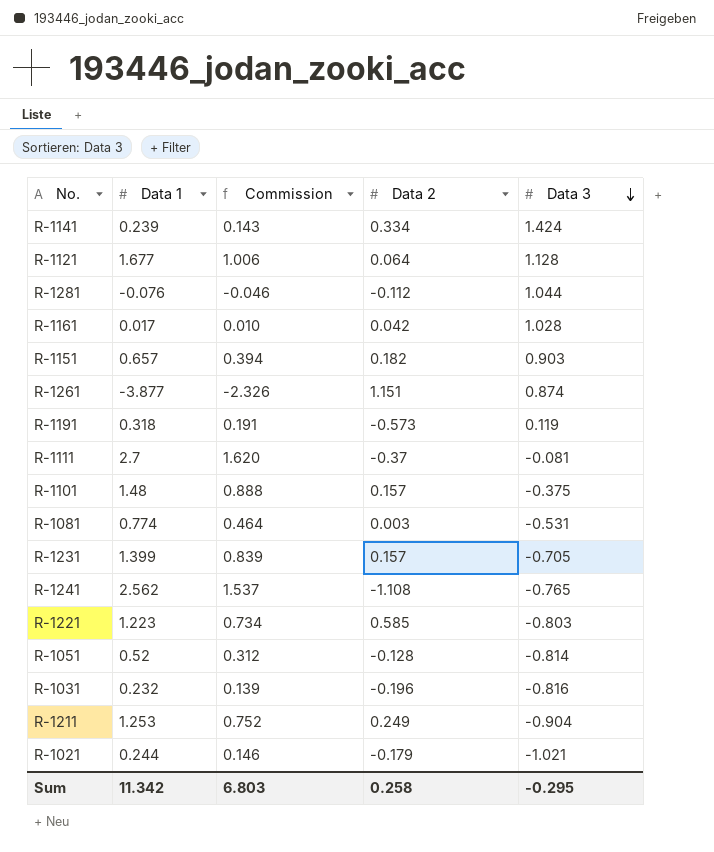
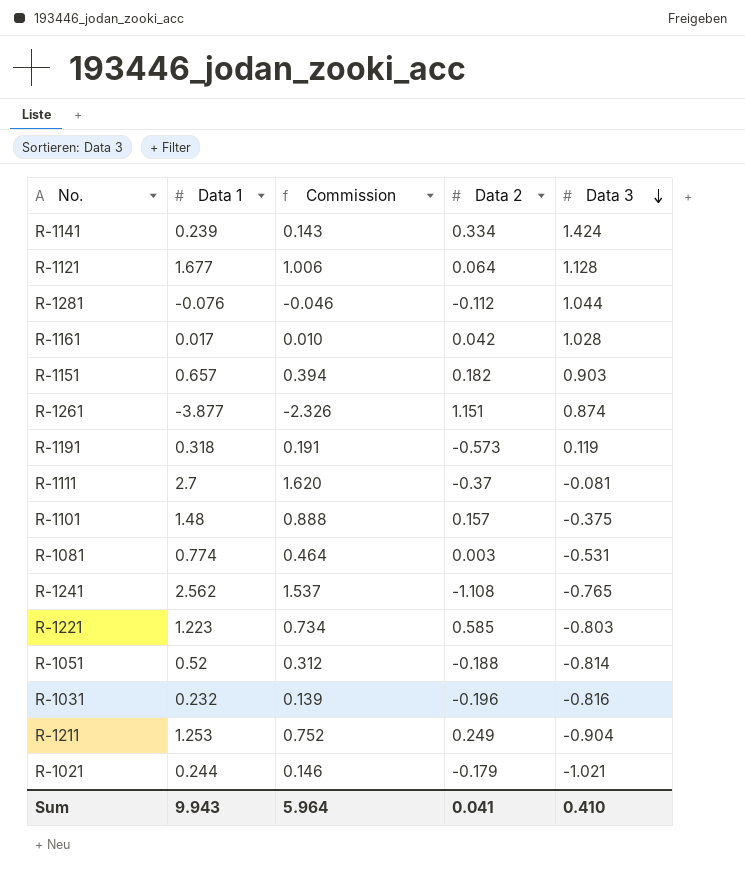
row R-1231: 1.399 | 0.839 | 0.157 | -0.705 -> none
R-1051 | Data 2: -0.128 -> -0.188
Sum | Data 1: 11.342 -> 9.943
Sum | Commission: 6.803 -> 5.964
Sum | Data 2: 0.258 -> 0.041
Sum | Data 3: -0.295 -> 0.410

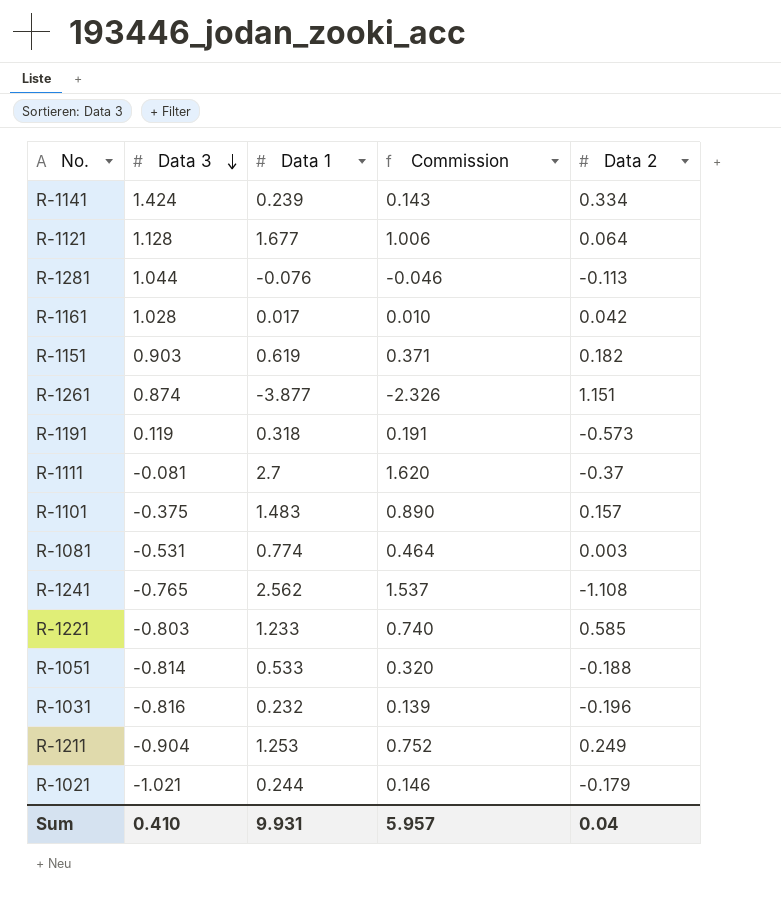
column Data 3 | position: 5 -> 2
R-1281 | Data 2: -0.112 -> -0.113
R-1151 | Data 1: 0.657 -> 0.619
R-1151 | Commission: 0.394 -> 0.371
R-1101 | Data 1: 1.48 -> 1.483
R-1101 | Commission: 0.888 -> 0.890
R-1221 | Data 1: 1.223 -> 1.233
R-1221 | Commission: 0.734 -> 0.740
R-1051 | Data 1: 0.52 -> 0.533
R-1051 | Commission: 0.312 -> 0.320
Sum | Data 1: 9.943 -> 9.931
Sum | Commission: 5.964 -> 5.957
Sum | Data 2: 0.041 -> 0.04

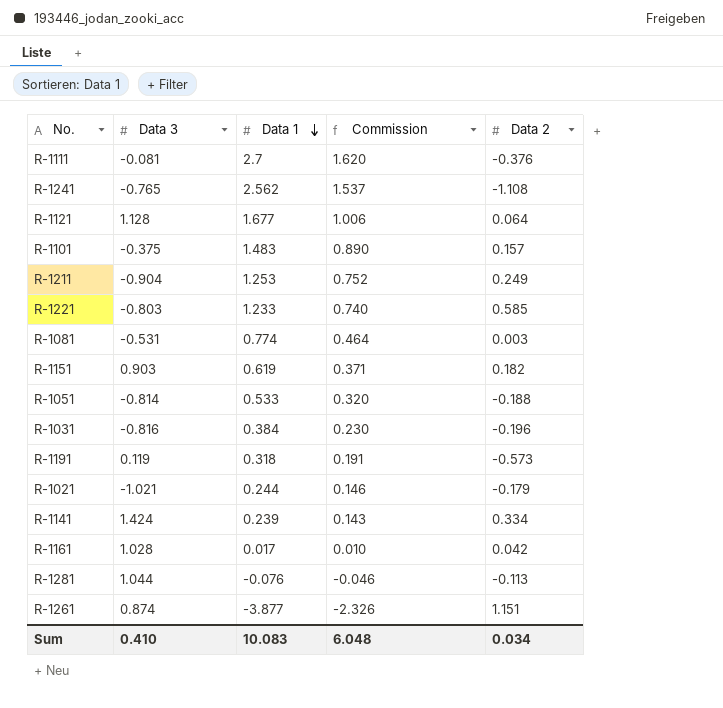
row order: Data 3 descending -> Data 1 descending
R-1111 | Data 2: -0.37 -> -0.376
R-1031 | Data 1: 0.232 -> 0.384
R-1031 | Commission: 0.139 -> 0.230
Sum | Data 1: 9.931 -> 10.083
Sum | Commission: 5.957 -> 6.048
Sum | Data 2: 0.04 -> 0.034

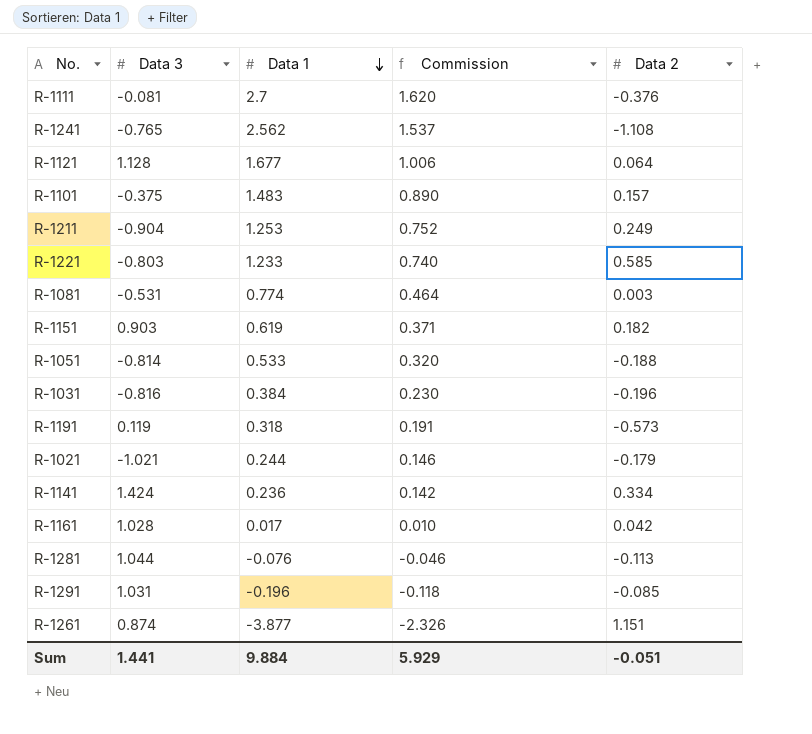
R-1141 | Data 1: 0.239 -> 0.236
R-1141 | Commission: 0.143 -> 0.142
row R-1291: none -> 1.031 | -0.196 | -0.118 | -0.085
Sum | Data 3: 0.410 -> 1.441
Sum | Data 1: 10.083 -> 9.884
Sum | Commission: 6.048 -> 5.929
Sum | Data 2: 0.034 -> -0.051

